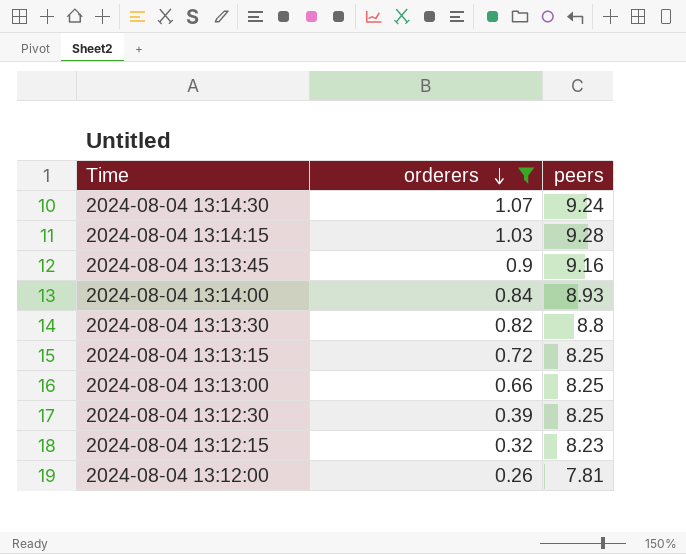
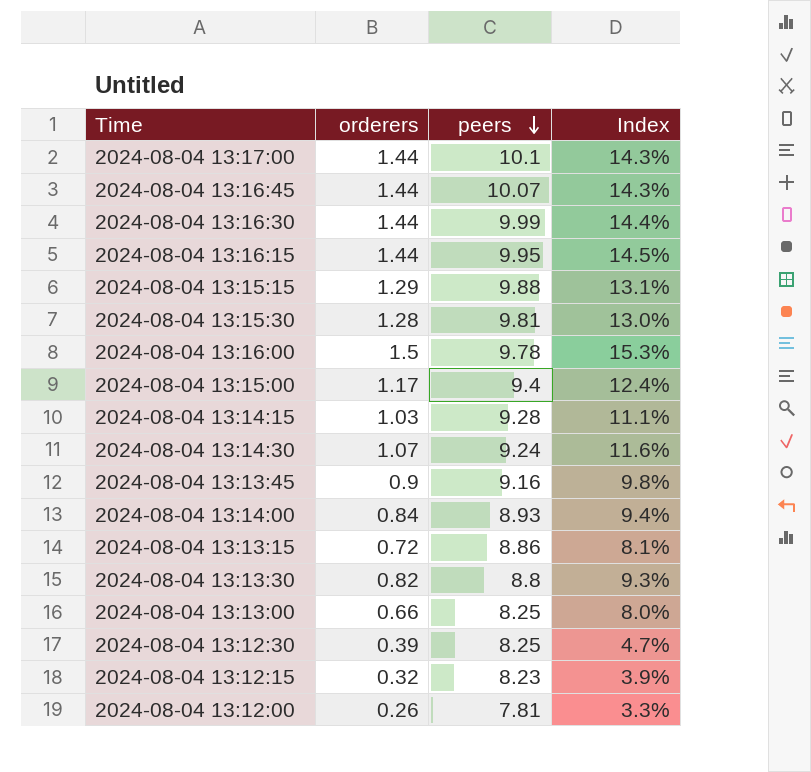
filter: orderers <= 1.07 -> none
row order: orderers descending -> peers descending
column Index | formula: none -> [orderers] / [peers]
2024-08-04 13:13:15 | peers: 8.25 -> 8.86

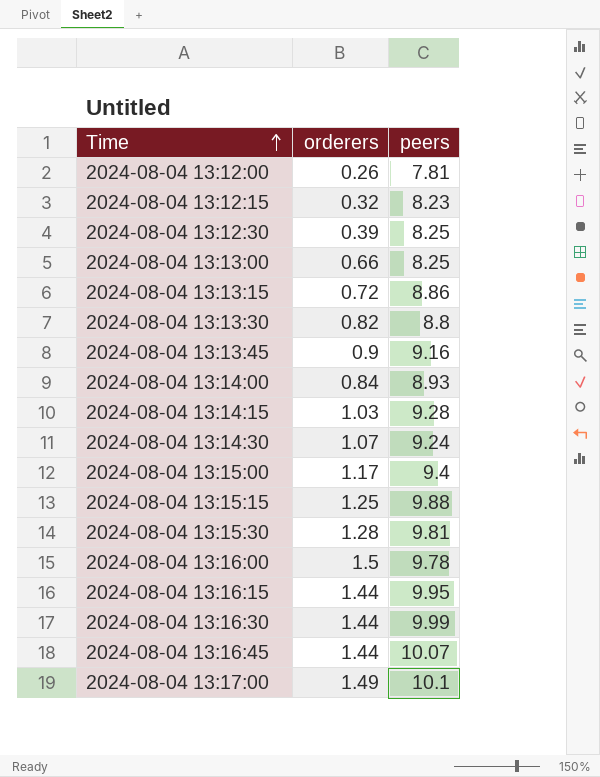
row order: peers descending -> Time ascending
column Index | formula: [orderers] / [peers] -> none
2024-08-04 13:15:15 | orderers: 1.29 -> 1.25
2024-08-04 13:17:00 | orderers: 1.44 -> 1.49

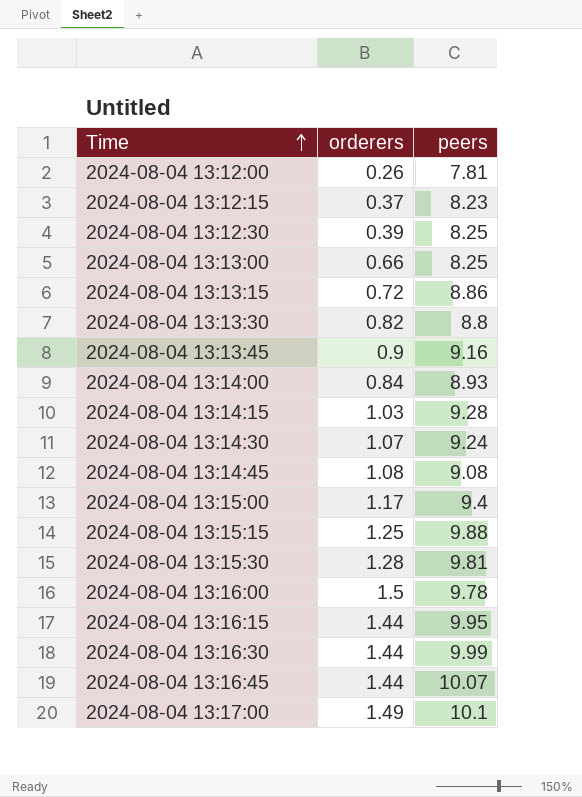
2024-08-04 13:12:15 | orderers: 0.32 -> 0.37
row 2024-08-04 13:14:45: none -> 1.08 | 9.08

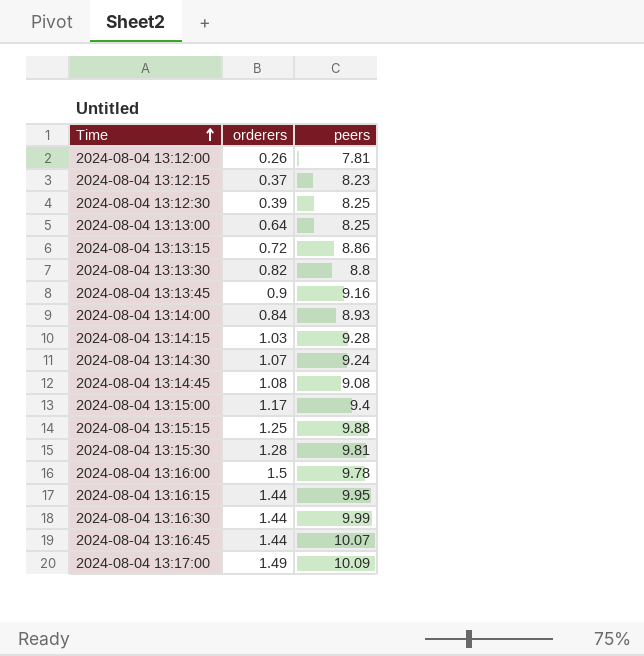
2024-08-04 13:13:00 | orderers: 0.66 -> 0.64
2024-08-04 13:17:00 | peers: 10.1 -> 10.09

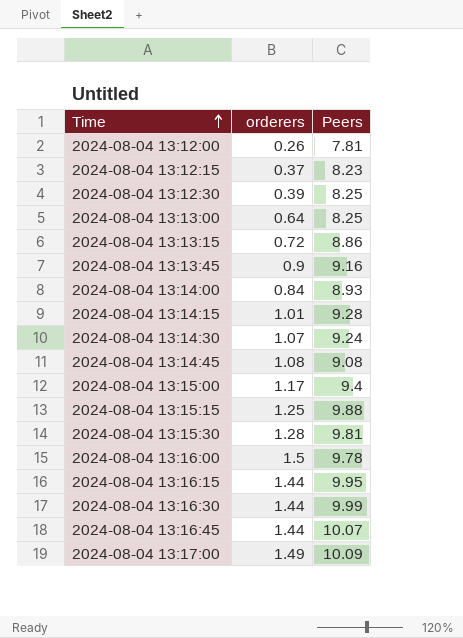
column name: peers -> Peers
row 2024-08-04 13:13:30: 0.82 | 8.8 -> none
2024-08-04 13:14:15 | orderers: 1.03 -> 1.01

